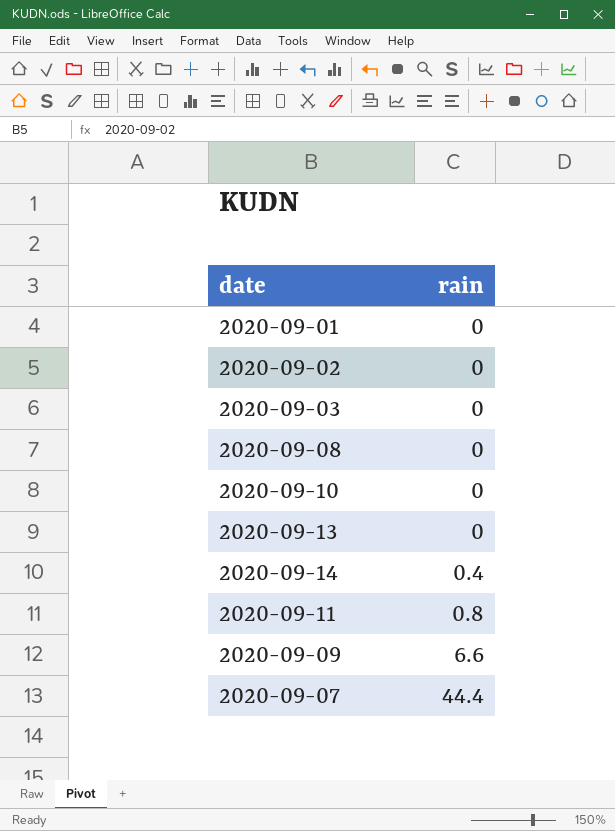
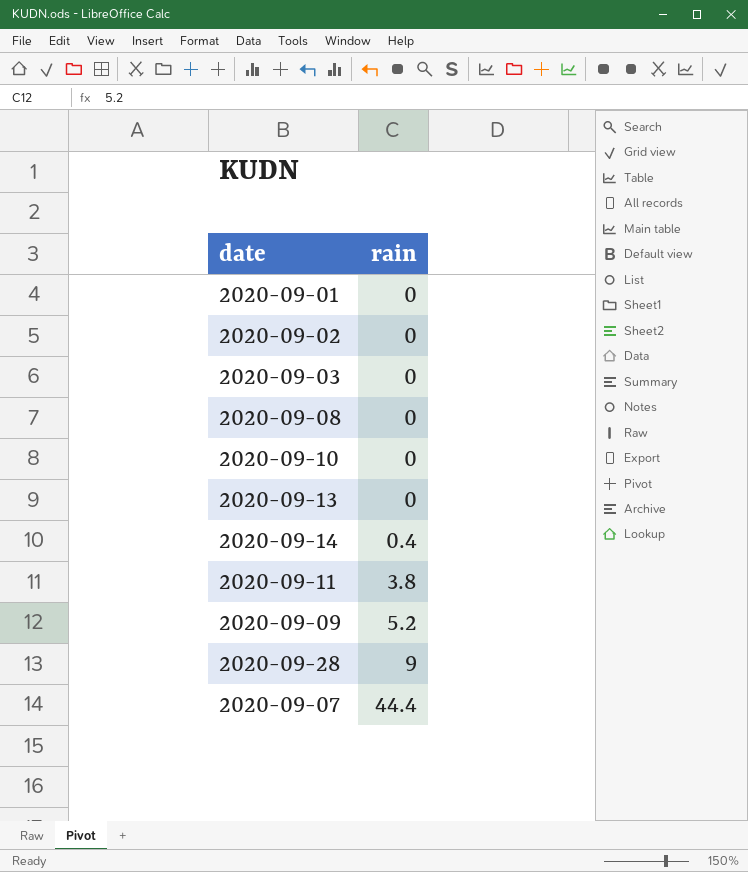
2020-09-11 | rain: 0.8 -> 3.8
2020-09-09 | rain: 6.6 -> 5.2
row 2020-09-28: none -> 9

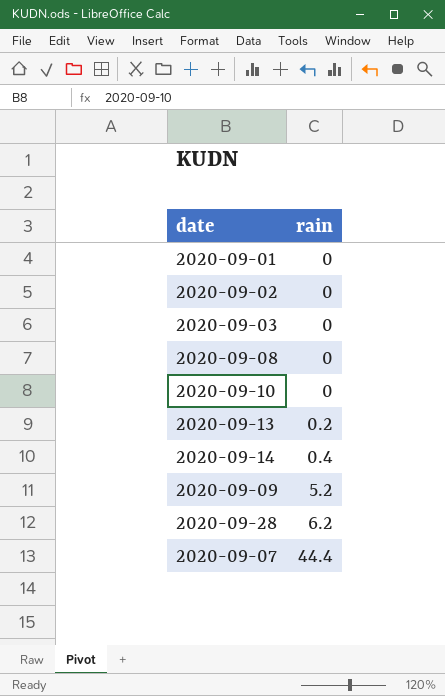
row 2020-09-11: 3.8 -> none
2020-09-13 | rain: 0 -> 0.2
2020-09-28 | rain: 9 -> 6.2

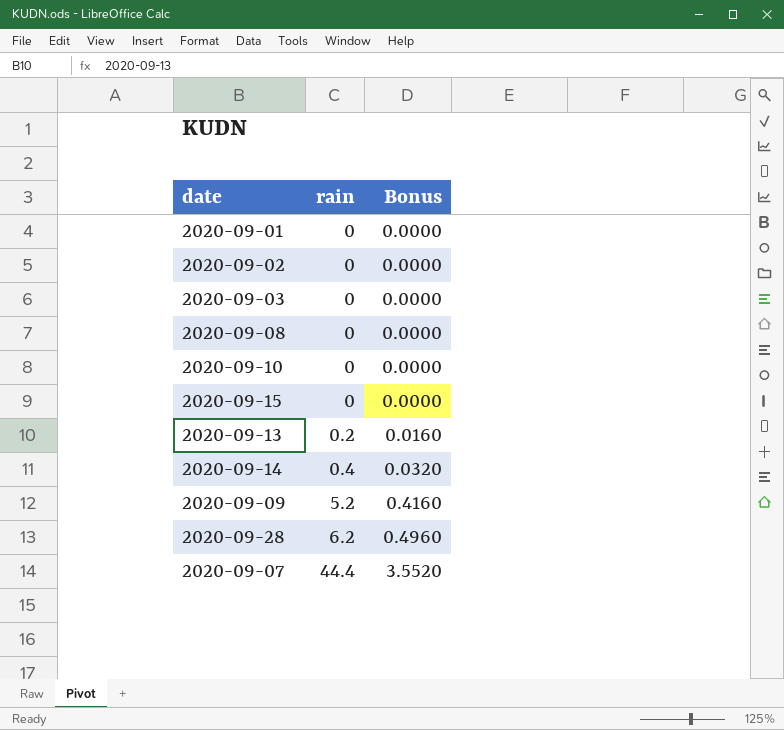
column Bonus | formula: none -> [rain] * 0.08
row 2020-09-15: none -> 0 | 0.0000

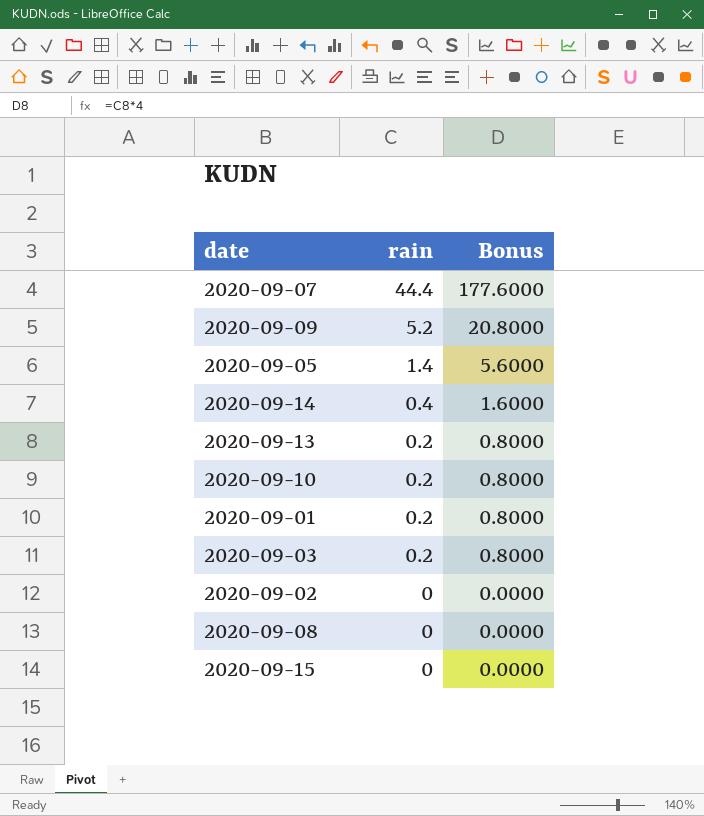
row order: rain ascending -> rain descending
column Bonus | formula: [rain] * 0.08 -> [rain] * 4
row 2020-09-28: 6.2 | 0.4960 -> none
row 2020-09-05: none -> 1.4 | 5.6000
2020-09-10 | rain: 0 -> 0.2
2020-09-01 | rain: 0 -> 0.2
2020-09-03 | rain: 0 -> 0.2

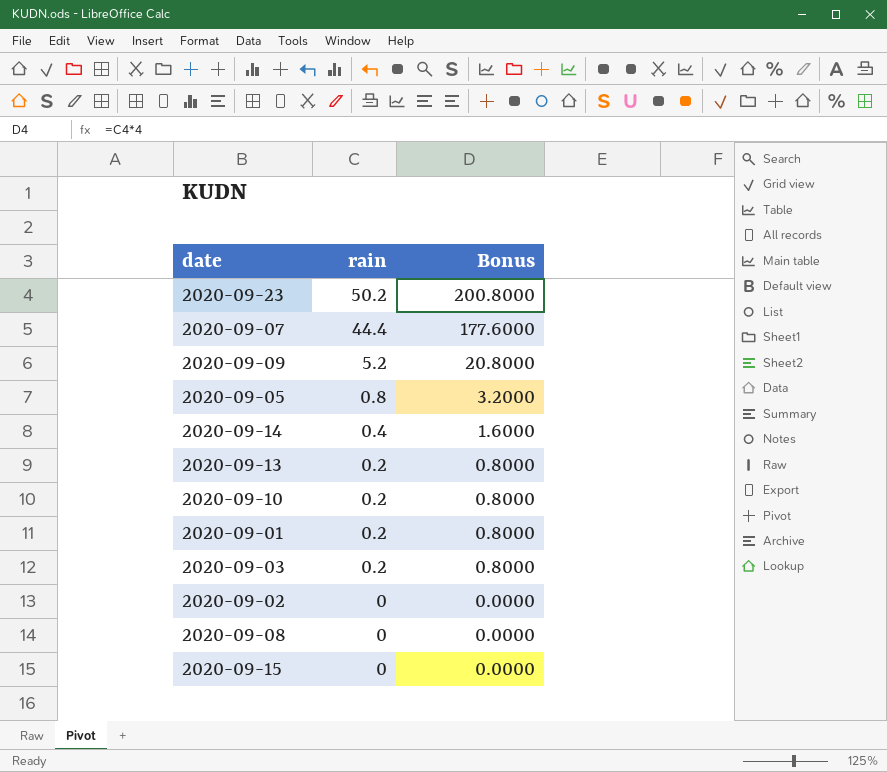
row 2020-09-23: none -> 50.2 | 200.8000
2020-09-05 | rain: 1.4 -> 0.8
2020-09-05 | Bonus: 5.6000 -> 3.2000

